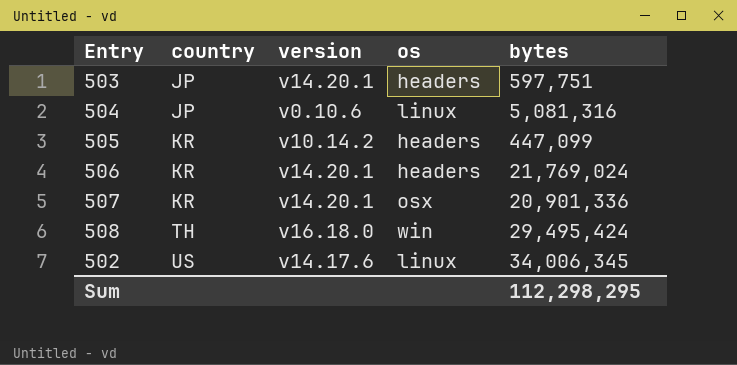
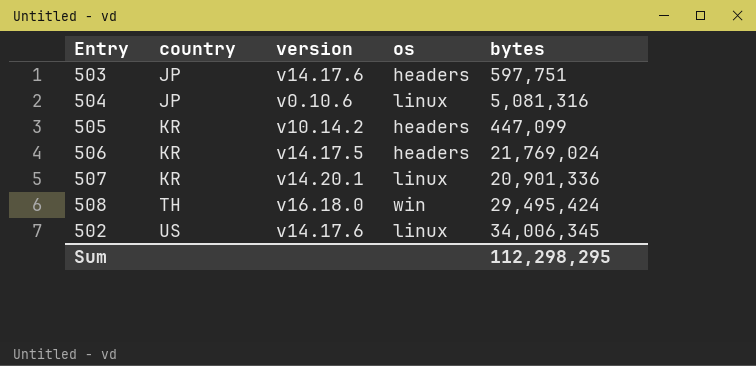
503 | version: v14.20.1 -> v14.17.6
506 | version: v14.20.1 -> v14.17.5
507 | os: osx -> linux

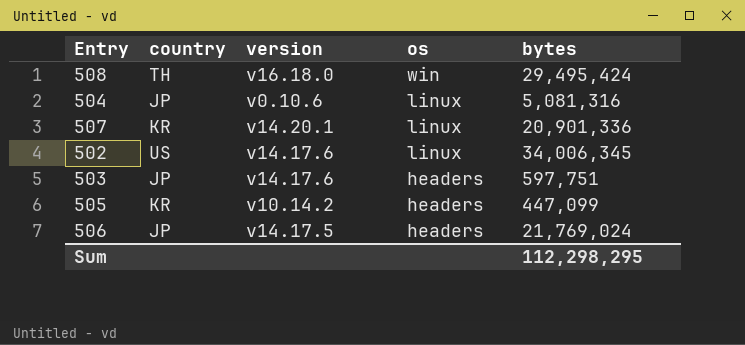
row order: country ascending -> os descending
506 | country: KR -> JP

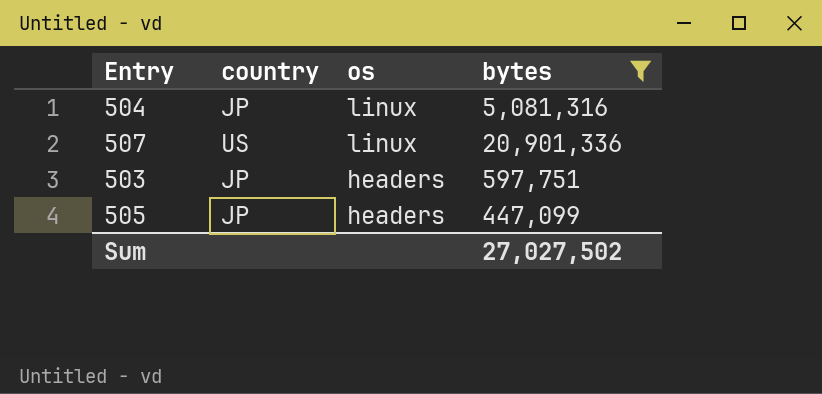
filter: none -> bytes <= 20,901,336
column version | position: 3 -> none
507 | country: KR -> US
505 | country: KR -> JP
Sum | bytes: 112,298,295 -> 27,027,502

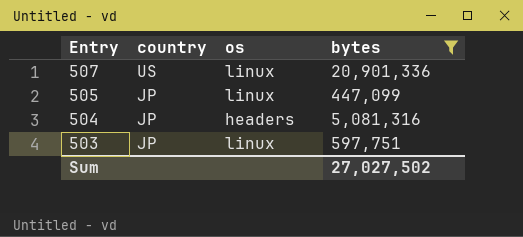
row order: os descending -> Entry descending
505 | os: headers -> linux
504 | os: linux -> headers
503 | os: headers -> linux

